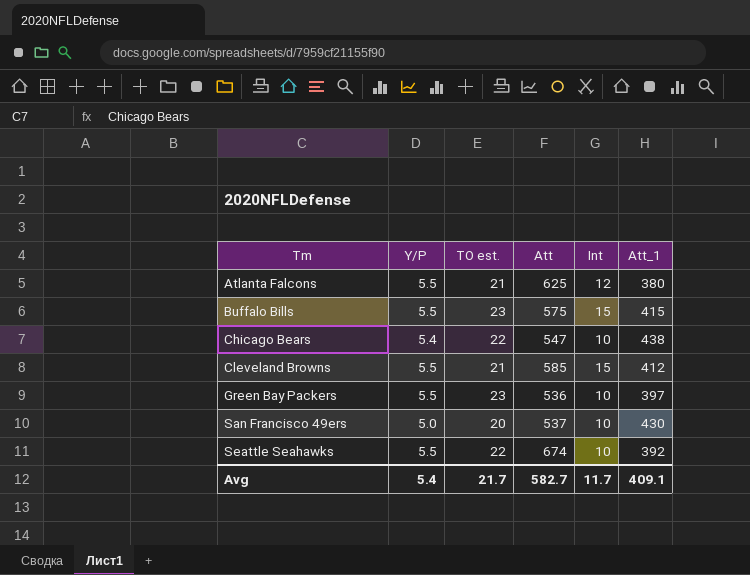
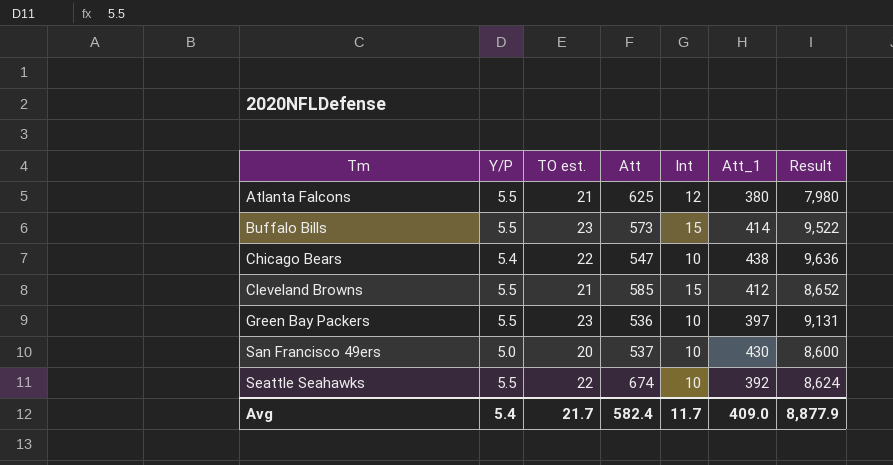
column Result | formula: none -> [TO est.] * [Att_1]
Buffalo Bills | Att: 575 -> 573
Buffalo Bills | Att_1: 415 -> 414
Avg | Att: 582.7 -> 582.4
Avg | Att_1: 409.1 -> 409.0

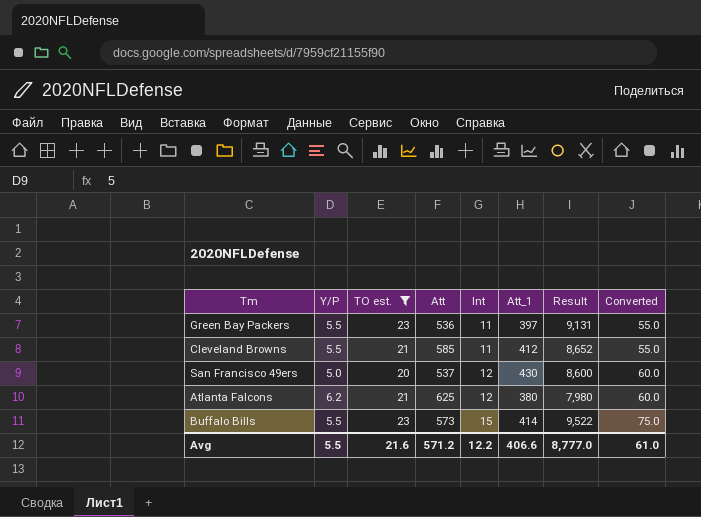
filter: none -> TO est. != 22
row order: Tm ascending -> Int ascending
column Converted | formula: none -> [Int] * 5
Green Bay Packers | Int: 10 -> 11
Cleveland Browns | Int: 15 -> 11
San Francisco 49ers | Int: 10 -> 12
Atlanta Falcons | Y/P: 5.5 -> 6.2
Avg | Y/P: 5.4 -> 5.5
Avg | TO est.: 21.7 -> 21.6
Avg | Att: 582.4 -> 571.2
Avg | Int: 11.7 -> 12.2
Avg | Att_1: 409.0 -> 406.6
Avg | Result: 8,877.9 -> 8,777.0

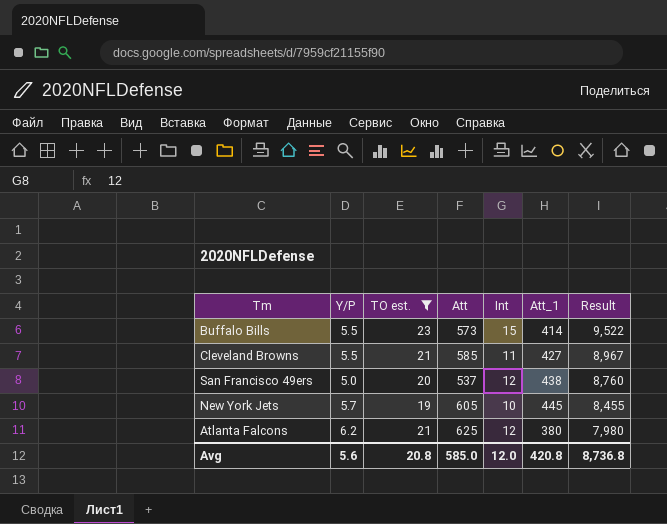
row order: Int ascending -> Result descending
column Converted | formula: [Int] * 5 -> none
row Green Bay Packers: 5.5 | 23 | 536 | 11 | 397 | 9,131 | 55.0 -> none
Cleveland Browns | Att_1: 412 -> 427
Cleveland Browns | Result: 8,652 -> 8,967
San Francisco 49ers | Att_1: 430 -> 438
San Francisco 49ers | Result: 8,600 -> 8,760
row New York Jets: none -> 5.7 | 19 | 605 | 10 | 445 | 8,455
Avg | Y/P: 5.5 -> 5.6
Avg | TO est.: 21.6 -> 20.8
Avg | Att: 571.2 -> 585.0
Avg | Int: 12.2 -> 12.0
Avg | Att_1: 406.6 -> 420.8
Avg | Result: 8,777.0 -> 8,736.8

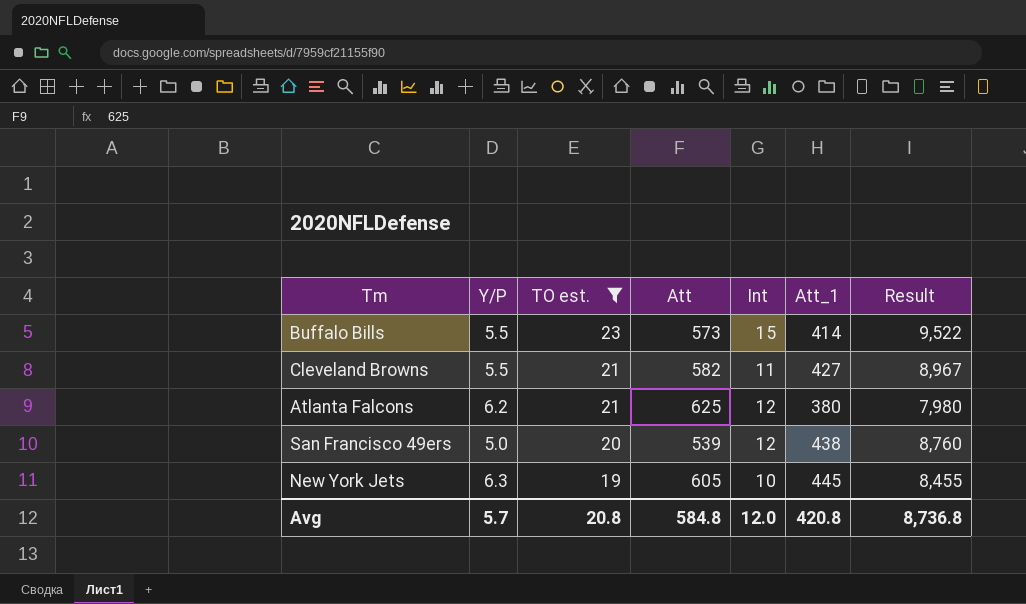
row order: Result descending -> TO est. descending
Cleveland Browns | Att: 585 -> 582
San Francisco 49ers | Att: 537 -> 539
New York Jets | Y/P: 5.7 -> 6.3
Avg | Y/P: 5.6 -> 5.7
Avg | Att: 585.0 -> 584.8

